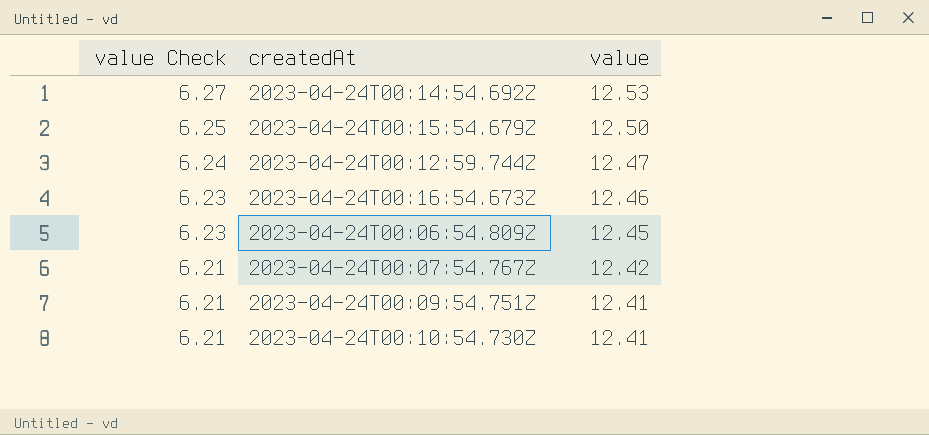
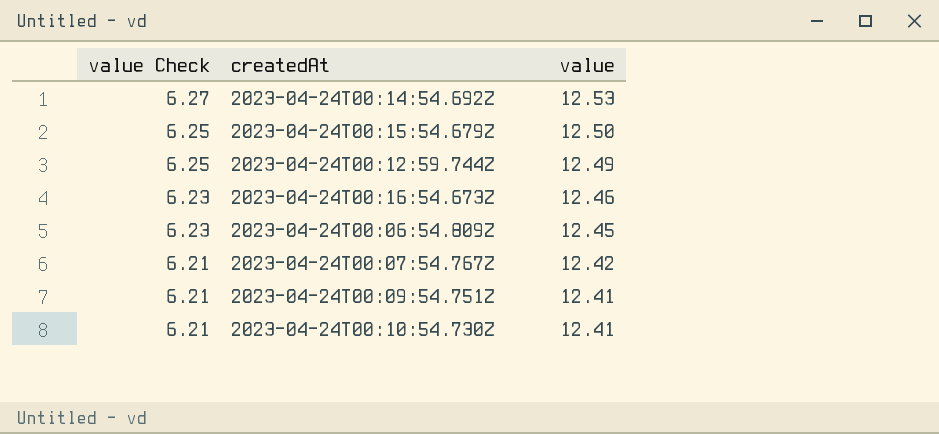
2023-04-24T00:12:59.744Z | value Check: 6.24 -> 6.25
2023-04-24T00:12:59.744Z | value: 12.47 -> 12.49

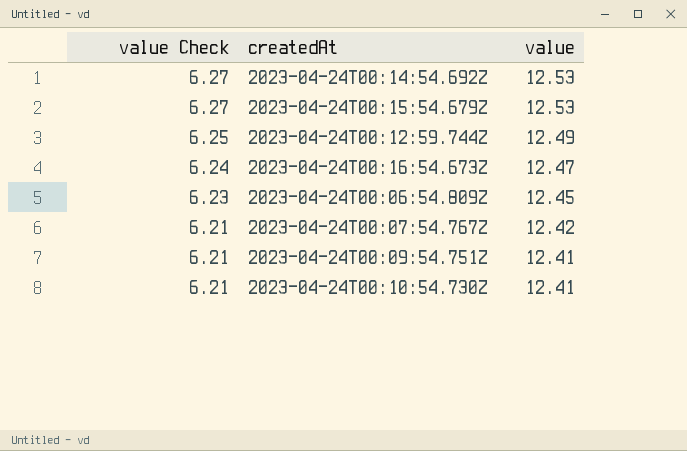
2023-04-24T00:15:54.679Z | value Check: 6.25 -> 6.27
2023-04-24T00:15:54.679Z | value: 12.50 -> 12.53
2023-04-24T00:16:54.673Z | value Check: 6.23 -> 6.24
2023-04-24T00:16:54.673Z | value: 12.46 -> 12.47

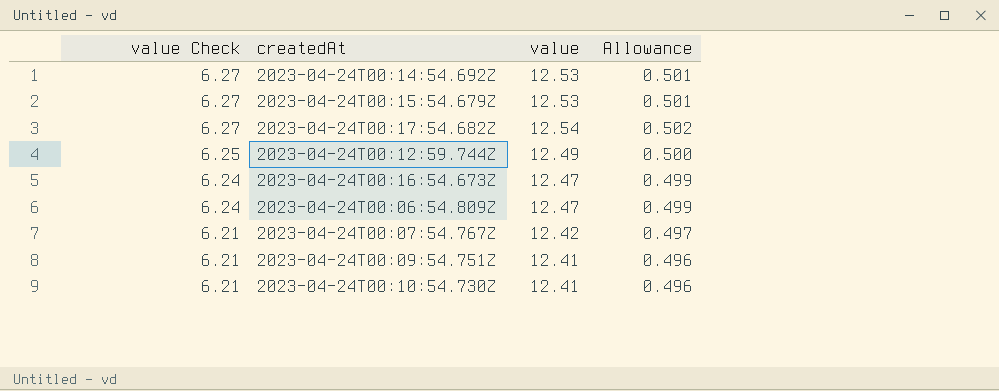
column Allowance | formula: none -> [value] * 0.04
row 2023-04-24T00:17:54.682Z: none -> 6.27 | 12.54 | 0.502
2023-04-24T00:06:54.809Z | value Check: 6.23 -> 6.24
2023-04-24T00:06:54.809Z | value: 12.45 -> 12.47

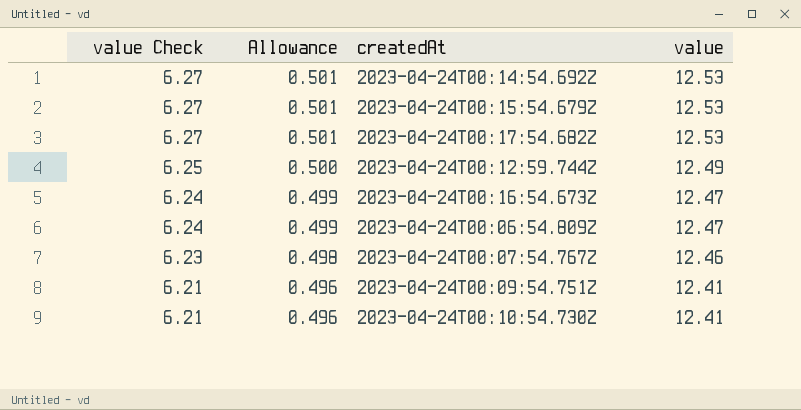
column Allowance | position: 4 -> 2
2023-04-24T00:17:54.682Z | Allowance: 0.502 -> 0.501
2023-04-24T00:17:54.682Z | value: 12.54 -> 12.53
2023-04-24T00:07:54.767Z | value Check: 6.21 -> 6.23
2023-04-24T00:07:54.767Z | Allowance: 0.497 -> 0.498
2023-04-24T00:07:54.767Z | value: 12.42 -> 12.46

